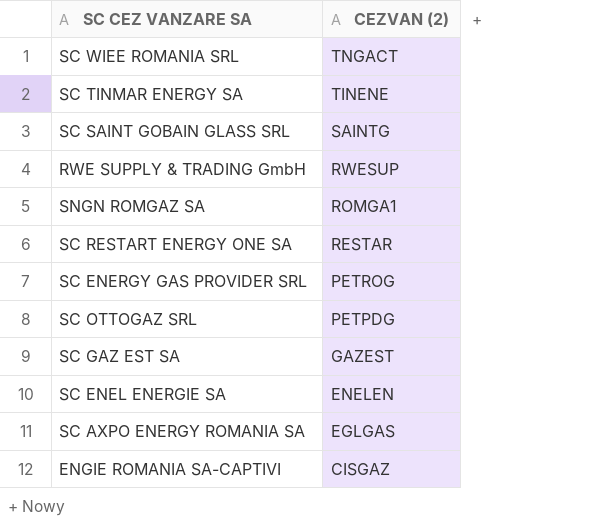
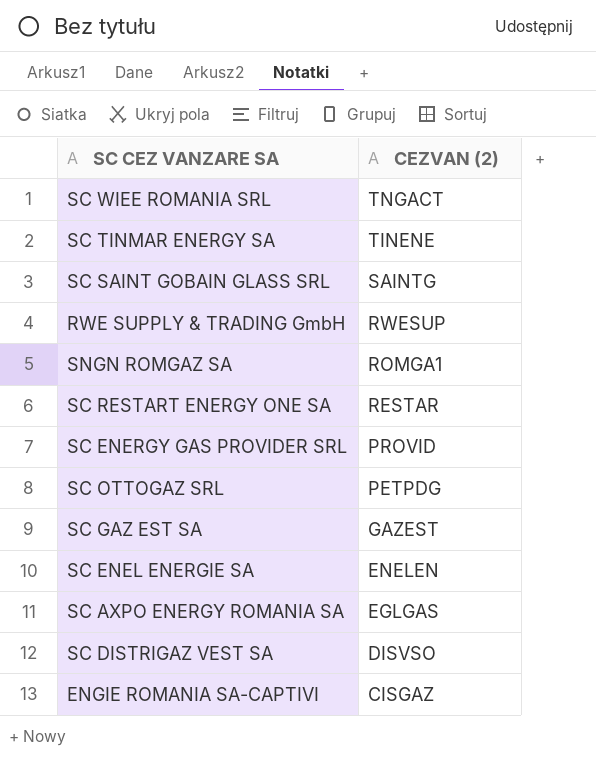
SC ENERGY GAS PROVIDER SRL | CEZVAN (2): PETROG -> PROVID
row SC DISTRIGAZ VEST SA: none -> DISVSO

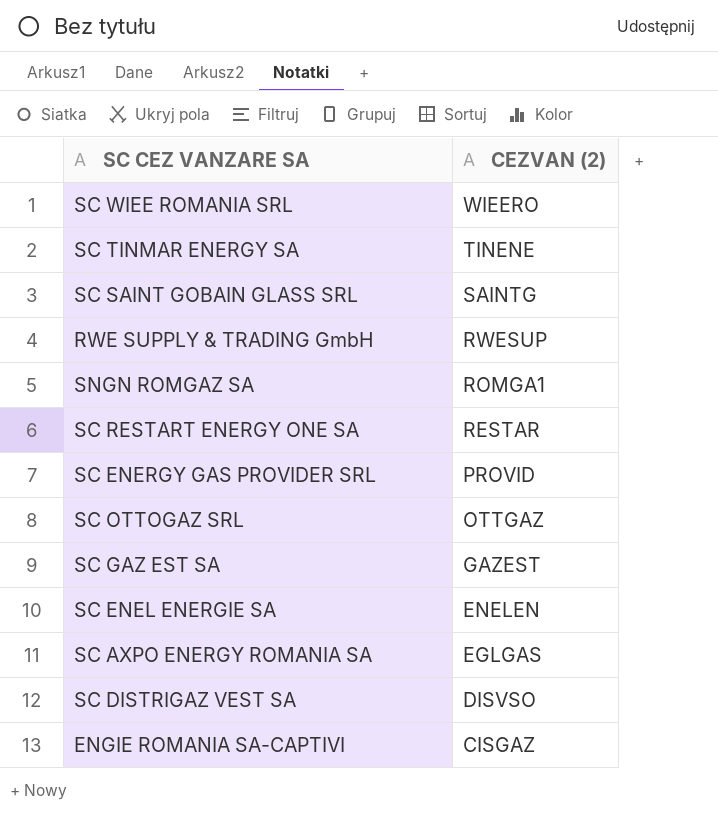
SC WIEE ROMANIA SRL | CEZVAN (2): TNGACT -> WIEERO
SC OTTOGAZ SRL | CEZVAN (2): PETPDG -> OTTGAZ

